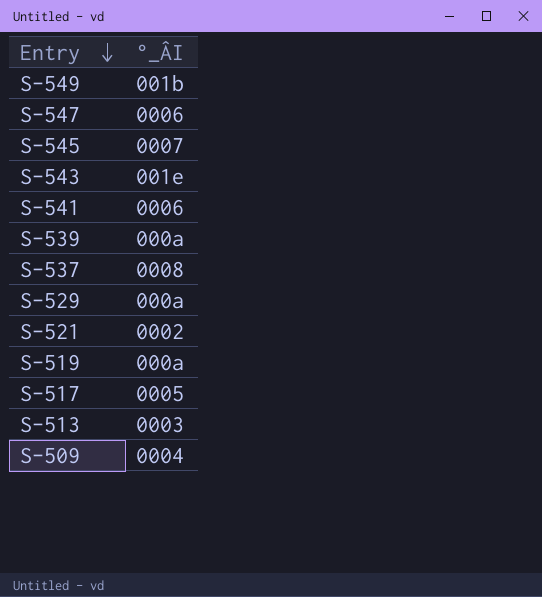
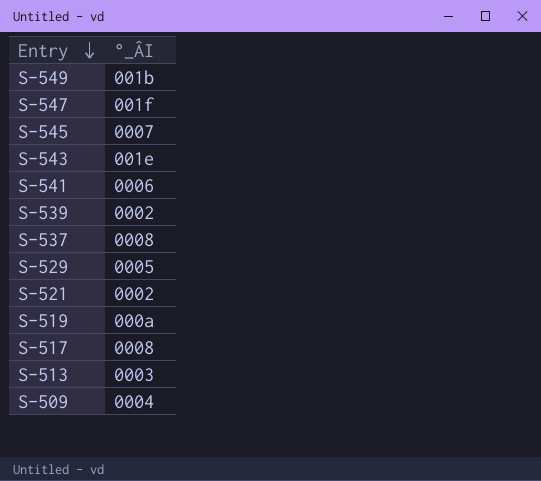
S-547 | °_ÂI: 0006 -> 001f
S-539 | °_ÂI: 000a -> 0002
S-529 | °_ÂI: 000a -> 0005
S-517 | °_ÂI: 0005 -> 0008

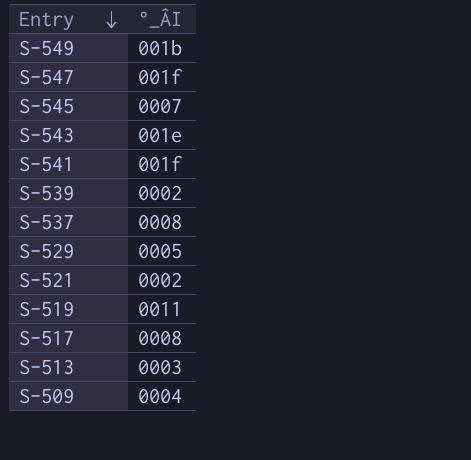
S-541 | °_ÂI: 0006 -> 001f
S-519 | °_ÂI: 000a -> 0011

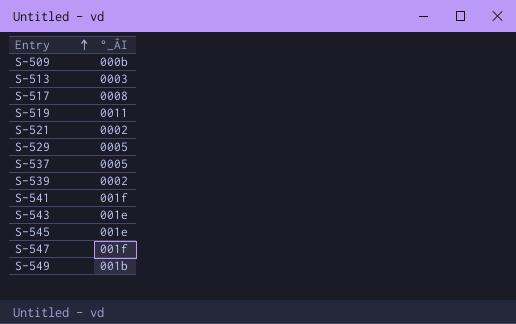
row order: Entry descending -> Entry ascending
S-509 | °_ÂI: 0004 -> 000b
S-537 | °_ÂI: 0008 -> 0005
S-545 | °_ÂI: 0007 -> 001e

